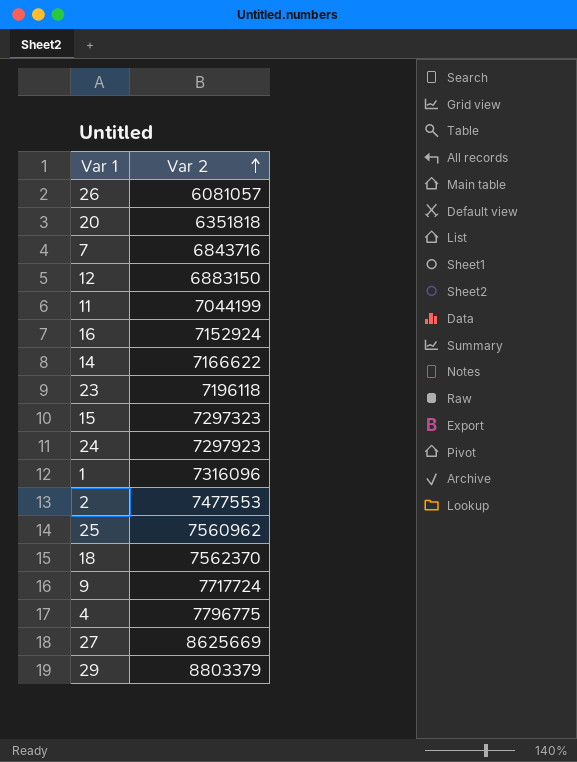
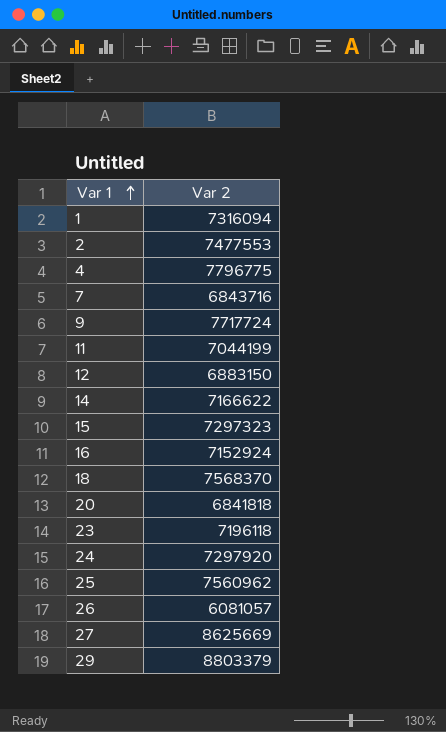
row order: Var 2 ascending -> Var 1 ascending
1 | Var 2: 7316096 -> 7316094
18 | Var 2: 7562370 -> 7568370
20 | Var 2: 6351818 -> 6841818
24 | Var 2: 7297923 -> 7297920

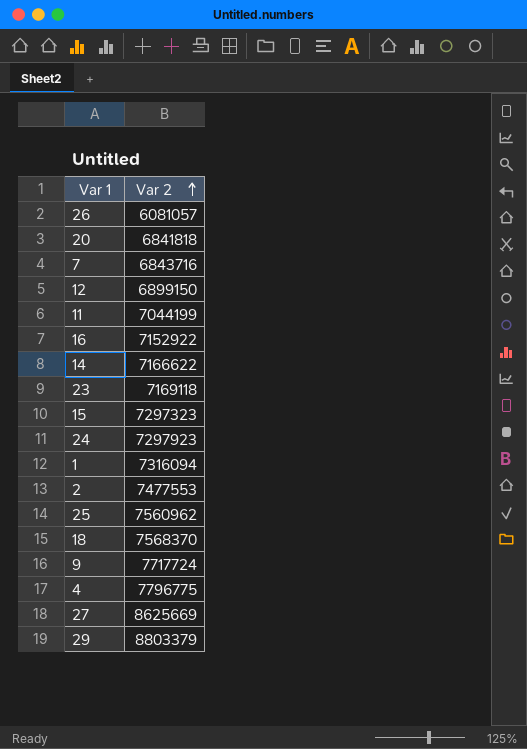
row order: Var 1 ascending -> Var 2 ascending
12 | Var 2: 6883150 -> 6899150
16 | Var 2: 7152924 -> 7152922
23 | Var 2: 7196118 -> 7169118
24 | Var 2: 7297920 -> 7297923

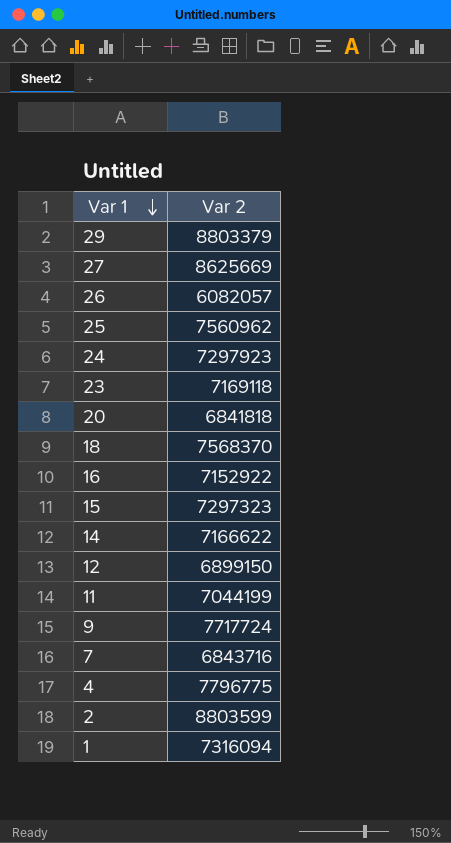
row order: Var 2 ascending -> Var 1 descending
26 | Var 2: 6081057 -> 6082057
2 | Var 2: 7477553 -> 8803599

